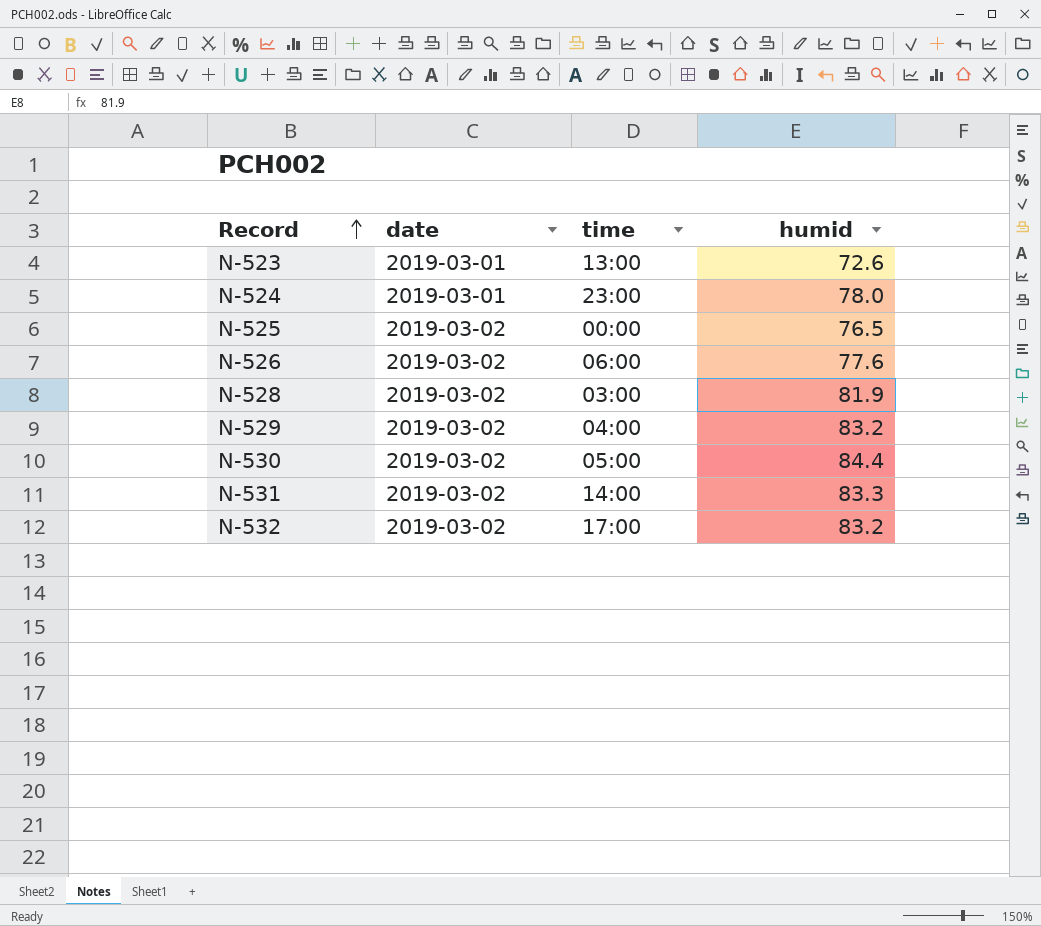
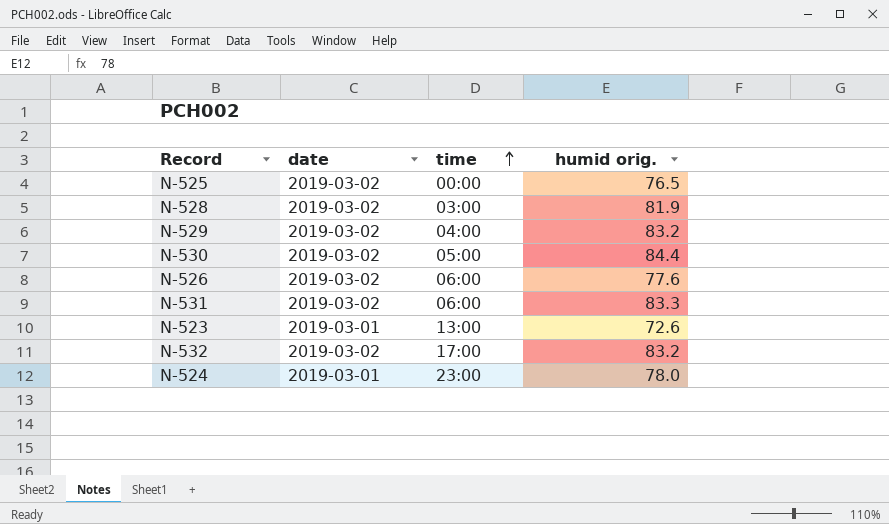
row order: Record ascending -> time ascending
column name: humid -> humid orig.
N-531 | time: 14:00 -> 06:00

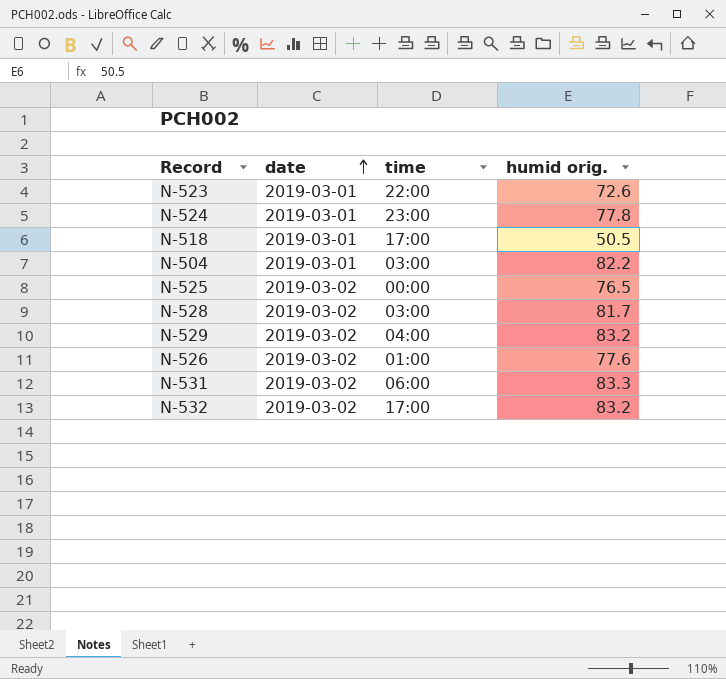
row order: time ascending -> date ascending
row N-530: 2019-03-02 | 05:00 | 84.4 -> none
N-523 | time: 13:00 -> 22:00
N-524 | humid orig.: 78.0 -> 77.8
row N-518: none -> 2019-03-01 | 17:00 | 50.5
row N-504: none -> 2019-03-01 | 03:00 | 82.2
N-528 | humid orig.: 81.9 -> 81.7
N-526 | time: 06:00 -> 01:00

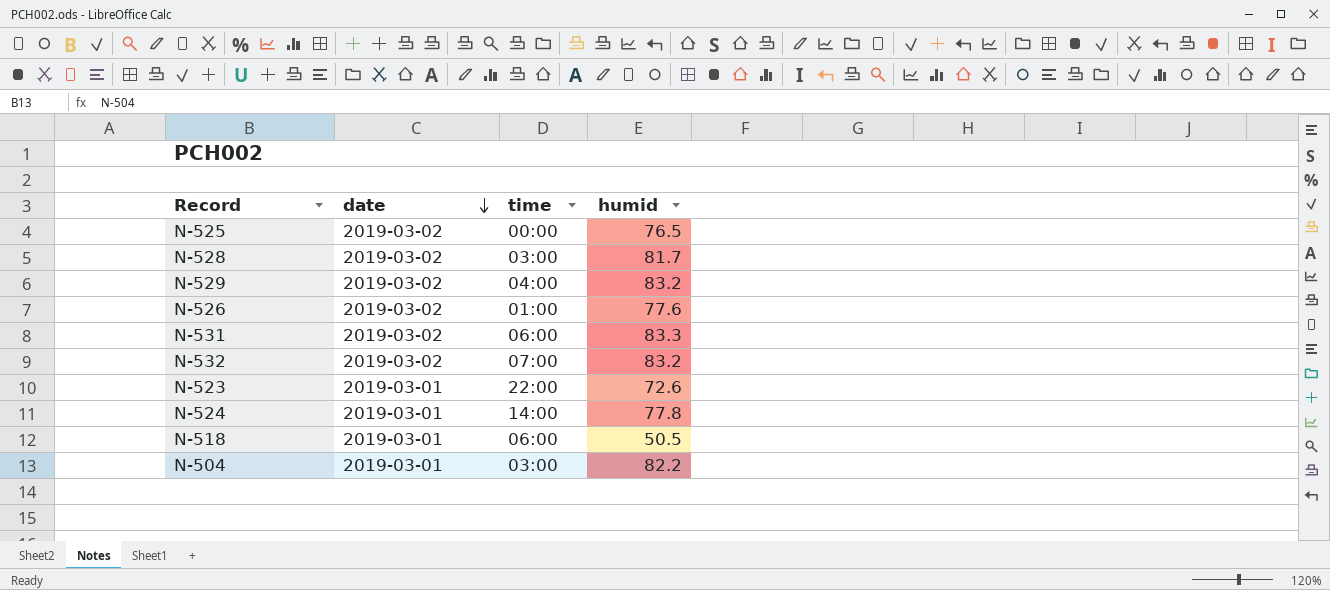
row order: date ascending -> date descending
column name: humid orig. -> humid
N-532 | time: 17:00 -> 07:00
N-524 | time: 23:00 -> 14:00
N-518 | time: 17:00 -> 06:00

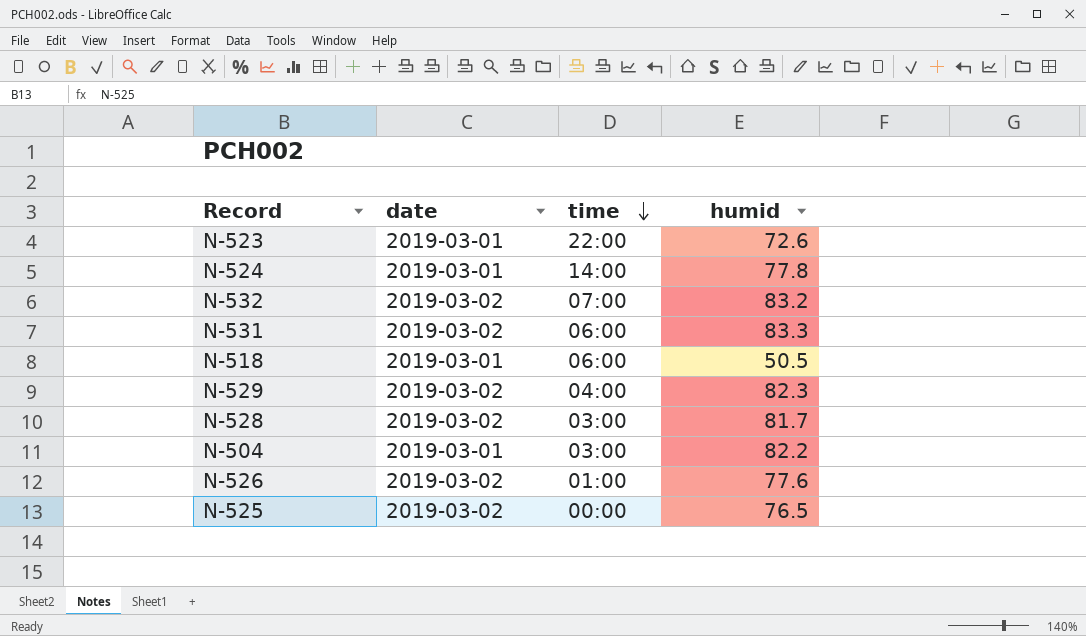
row order: date descending -> time descending
N-529 | humid: 83.2 -> 82.3

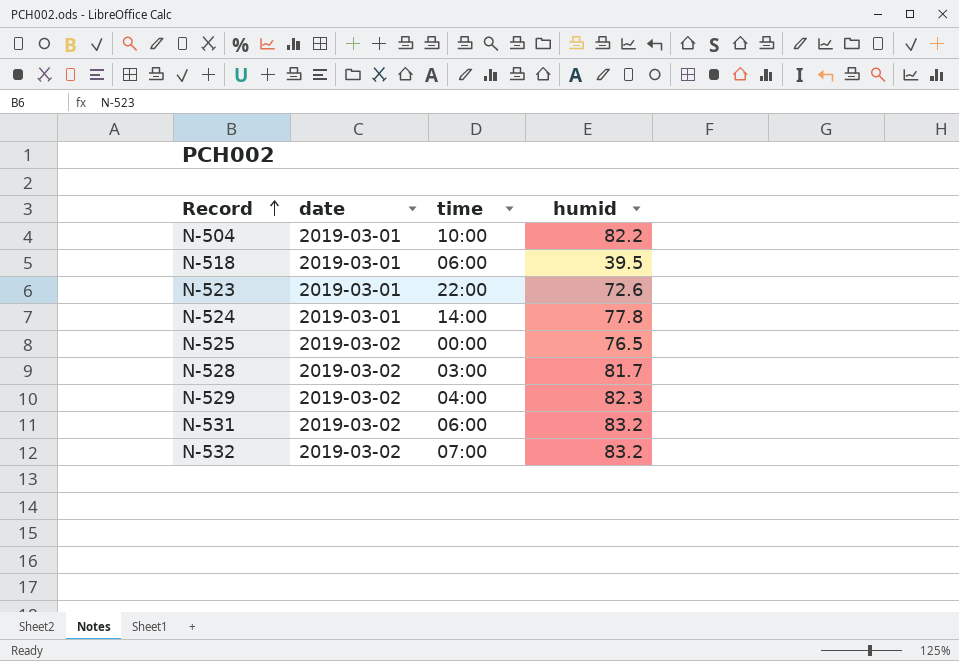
row order: time descending -> Record ascending
row N-526: 2019-03-02 | 01:00 | 77.6 -> none
N-504 | time: 03:00 -> 10:00
N-518 | humid: 50.5 -> 39.5
N-531 | humid: 83.3 -> 83.2

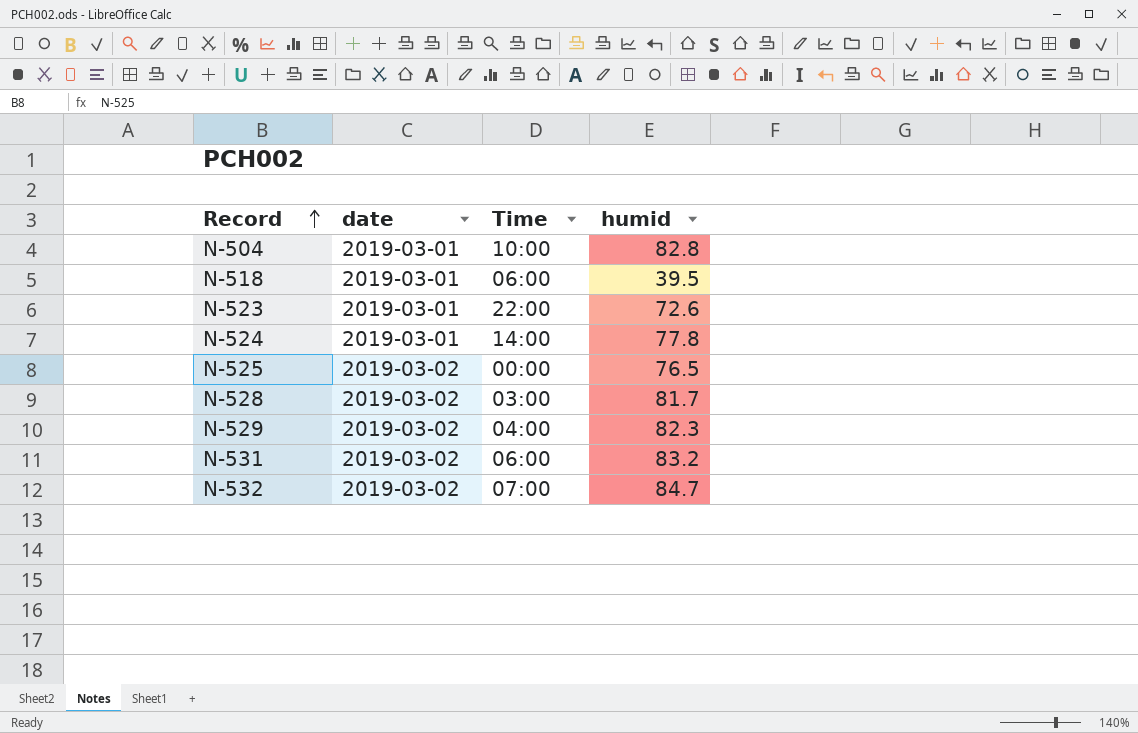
column name: time -> Time
N-504 | humid: 82.2 -> 82.8
N-532 | humid: 83.2 -> 84.7

